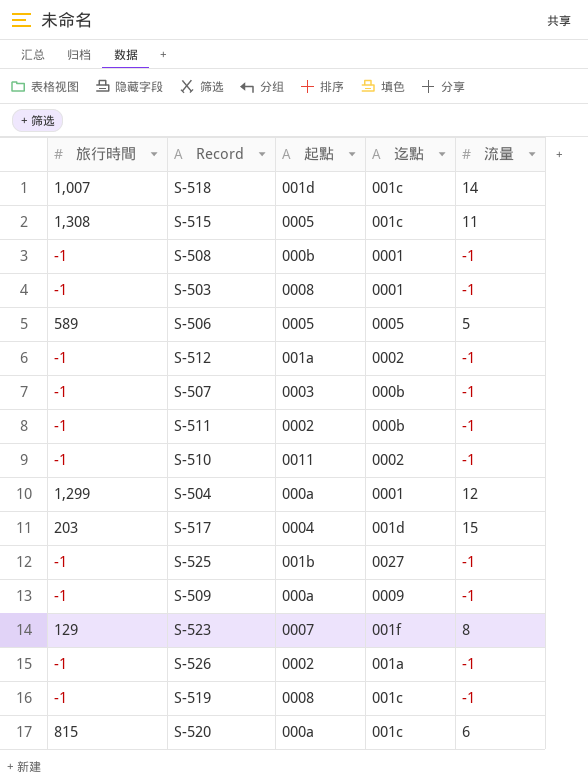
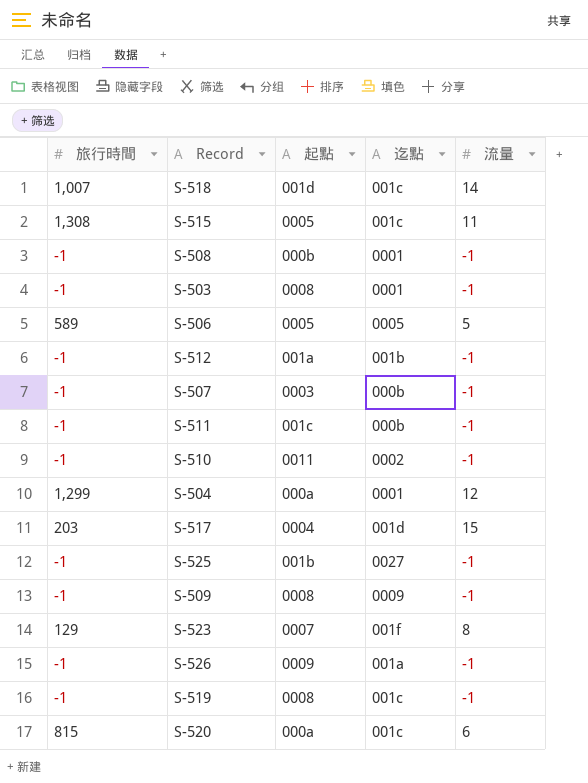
S-512 | 迄點: 0002 -> 001b
S-511 | 起點: 0002 -> 001c
S-509 | 起點: 000a -> 0008
S-526 | 起點: 0002 -> 0009

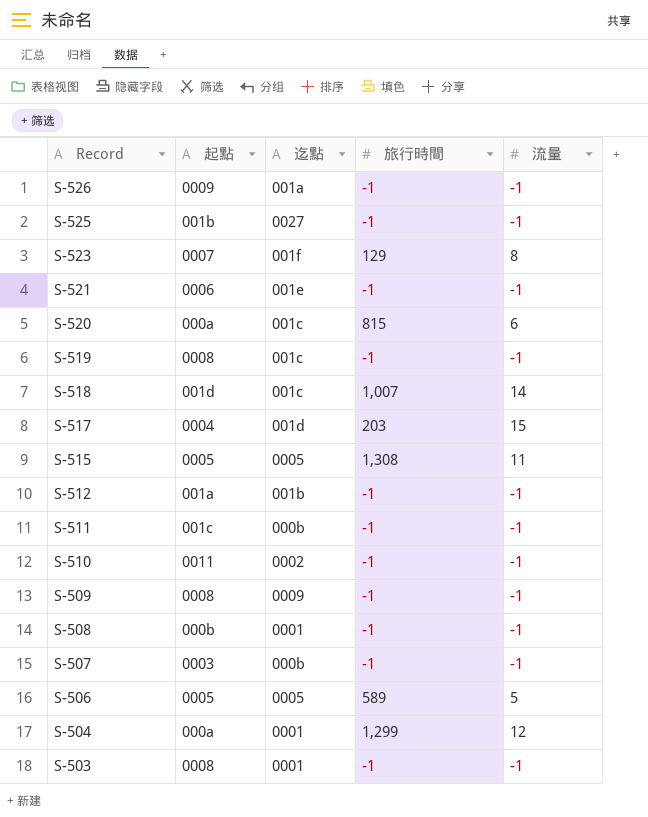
row order: none -> Record descending
column 旅行時間 | position: 1 -> 4
row S-521: none -> 0006 | 001e | -1 | -1
S-515 | 迄點: 001c -> 0005

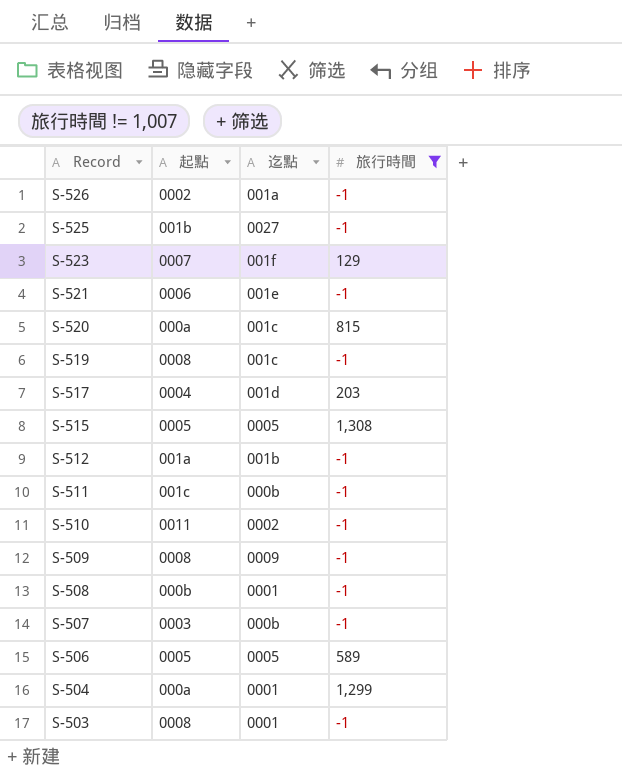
filter: none -> 旅行時間 != 1,007
column 流量 | position: 5 -> none
S-526 | 起點: 0009 -> 0002

